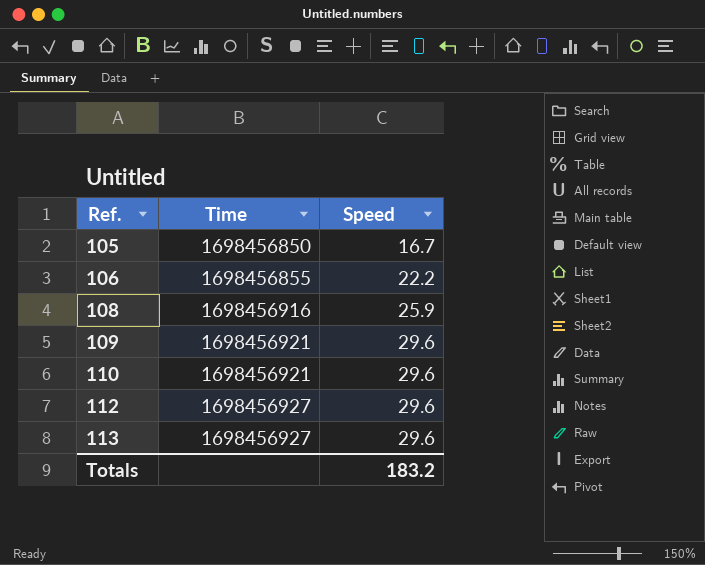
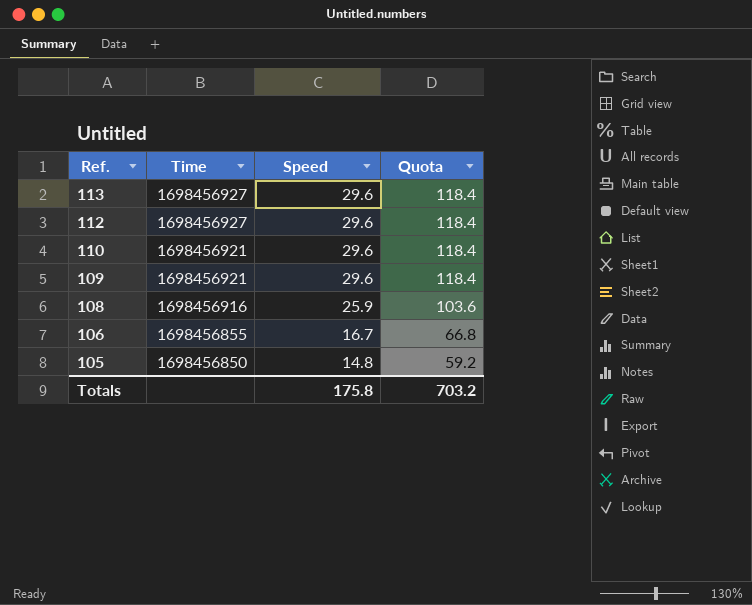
row order: Ref. ascending -> Ref. descending
column Quota | formula: none -> [Speed] * 4
106 | Speed: 22.2 -> 16.7
105 | Speed: 16.7 -> 14.8
Totals | Speed: 183.2 -> 175.8

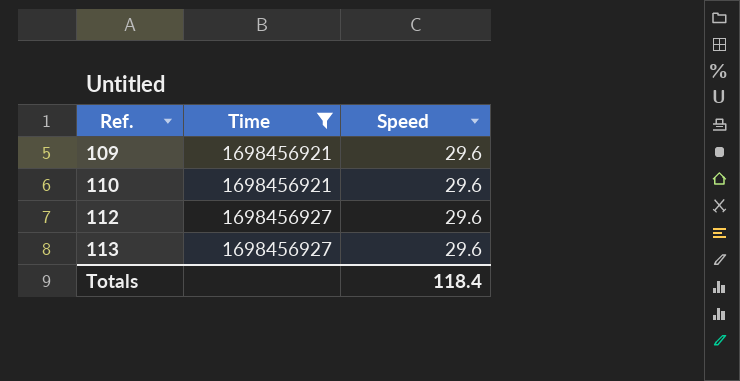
filter: none -> Time >= 1698456921
row order: Ref. descending -> Ref. ascending
column Quota | formula: [Speed] * 4 -> none
Totals | Speed: 175.8 -> 118.4

